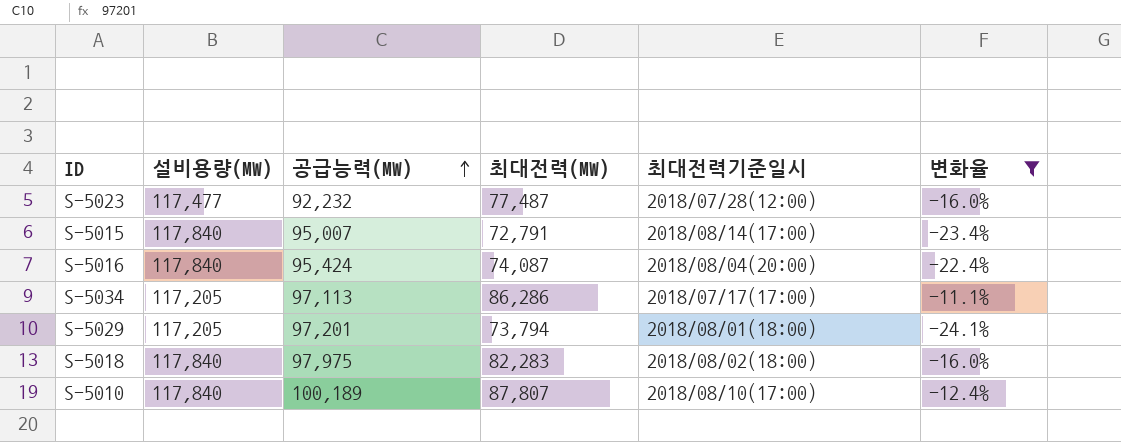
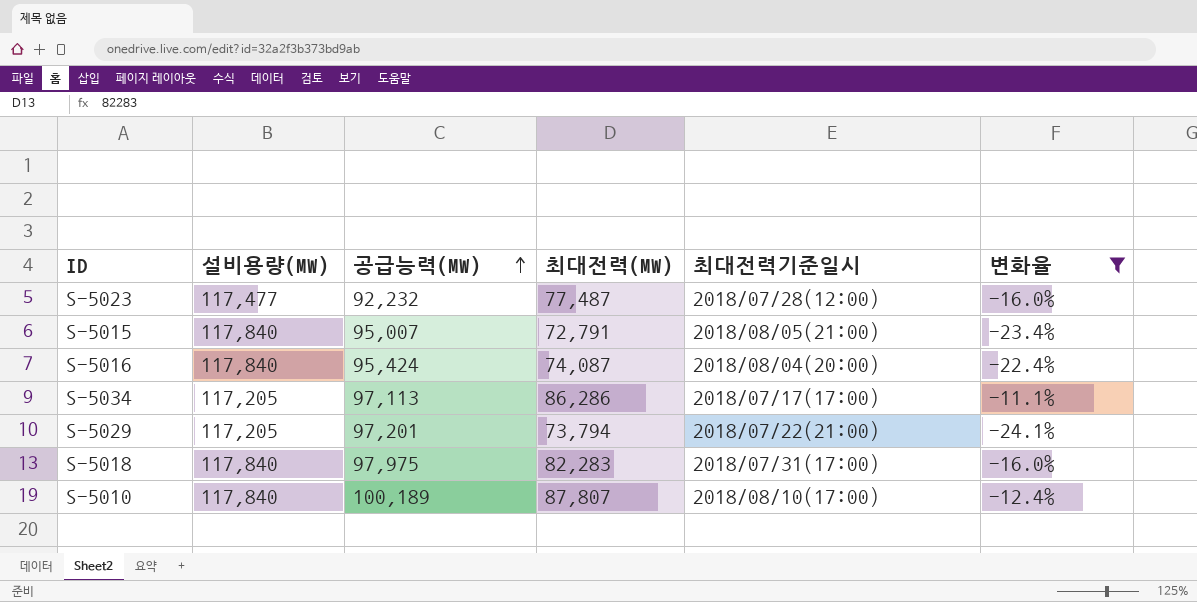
S-5015 | 최대전력기준일시: 2018/08/14(17:00) -> 2018/08/05(21:00)
S-5029 | 최대전력기준일시: 2018/08/01(18:00) -> 2018/07/22(21:00)
S-5018 | 최대전력기준일시: 2018/08/02(18:00) -> 2018/07/31(17:00)

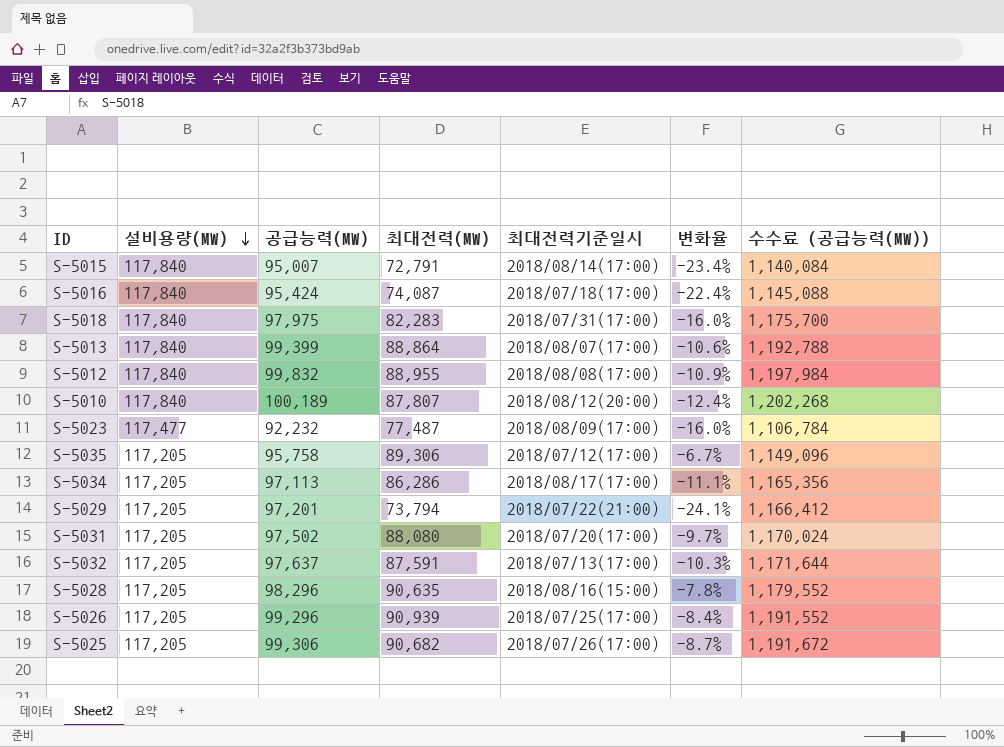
filter: 변화율 <= -11.1% -> none
row order: 공급능력(MW) ascending -> 설비용량(MW) descending
column 수수료 (공급능력(MW)) | formula: none -> [공급능력(MW)] * 12
S-5015 | 최대전력기준일시: 2018/08/05(21:00) -> 2018/08/14(17:00)
S-5016 | 최대전력기준일시: 2018/08/04(20:00) -> 2018/07/18(17:00)
S-5010 | 최대전력기준일시: 2018/08/10(17:00) -> 2018/08/12(20:00)
S-5023 | 최대전력기준일시: 2018/07/28(12:00) -> 2018/08/09(17:00)
S-5034 | 최대전력기준일시: 2018/07/17(17:00) -> 2018/08/17(17:00)

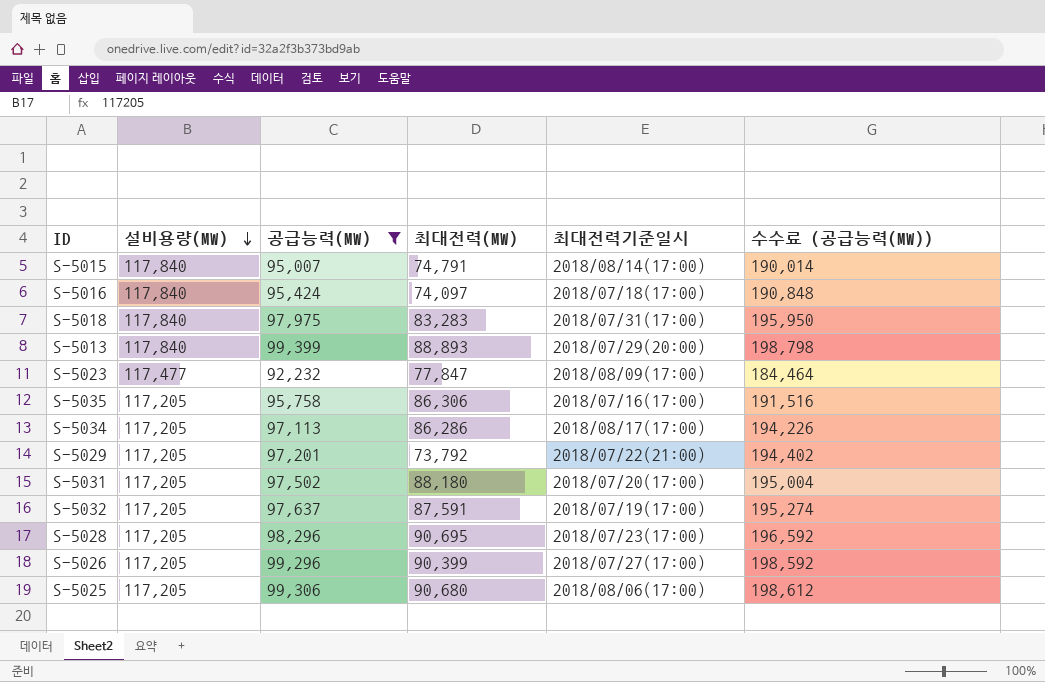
filter: none -> 공급능력(MW) <= 99,399
column 변화율 | formula: ([최대전력(MW)] - [공급능력(MW)]) / [공급능력(MW)] -> none
column 수수료 (공급능력(MW)) | formula: [공급능력(MW)] * 12 -> [공급능력(MW)] * 2
S-5015 | 최대전력(MW): 72,791 -> 74,791
S-5016 | 최대전력(MW): 74,087 -> 74,097
S-5018 | 최대전력(MW): 82,283 -> 83,283
S-5013 | 최대전력(MW): 88,864 -> 88,893
S-5013 | 최대전력기준일시: 2018/08/07(17:00) -> 2018/07/29(20:00)
S-5023 | 최대전력(MW): 77,487 -> 77,847
S-5035 | 최대전력(MW): 89,306 -> 86,306
S-5035 | 최대전력기준일시: 2018/07/12(17:00) -> 2018/07/16(17:00)
S-5029 | 최대전력(MW): 73,794 -> 73,792
S-5031 | 최대전력(MW): 88,080 -> 88,180
S-5032 | 최대전력기준일시: 2018/07/13(17:00) -> 2018/07/19(17:00)
S-5028 | 최대전력(MW): 90,635 -> 90,695
S-5028 | 최대전력기준일시: 2018/08/16(15:00) -> 2018/07/23(17:00)
S-5026 | 최대전력(MW): 90,939 -> 90,399
S-5026 | 최대전력기준일시: 2018/07/25(17:00) -> 2018/07/27(17:00)
S-5025 | 최대전력(MW): 90,682 -> 90,680
S-5025 | 최대전력기준일시: 2018/07/26(17:00) -> 2018/08/06(17:00)

